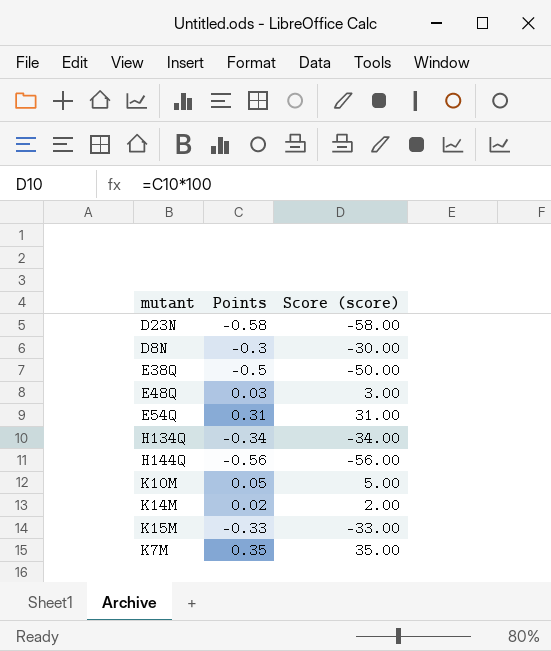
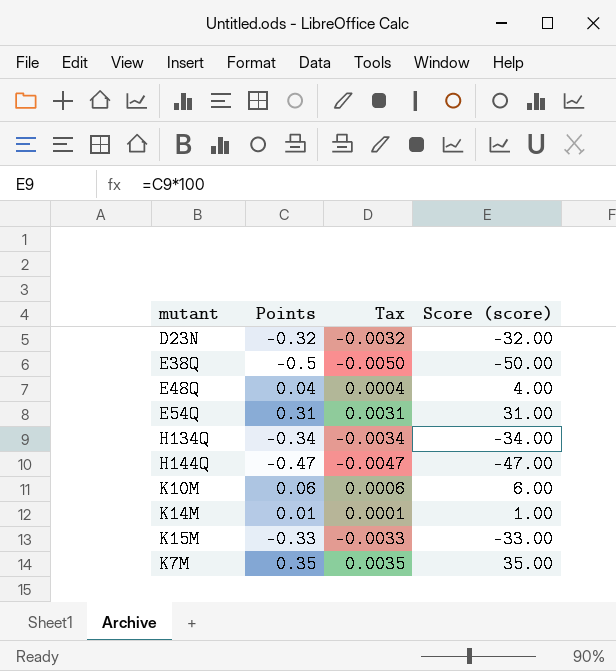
column Tax | formula: none -> [Points] * 0.01
row D8N: -0.3 | -30.00 -> none
D23N | Points: -0.58 -> -0.32
D23N | Score (score): -58.00 -> -32.00
E48Q | Points: 0.03 -> 0.04
E48Q | Score (score): 3.00 -> 4.00
H144Q | Points: -0.56 -> -0.47
H144Q | Score (score): -56.00 -> -47.00
K10M | Points: 0.05 -> 0.06
K10M | Score (score): 5.00 -> 6.00
K14M | Points: 0.02 -> 0.01
K14M | Score (score): 2.00 -> 1.00

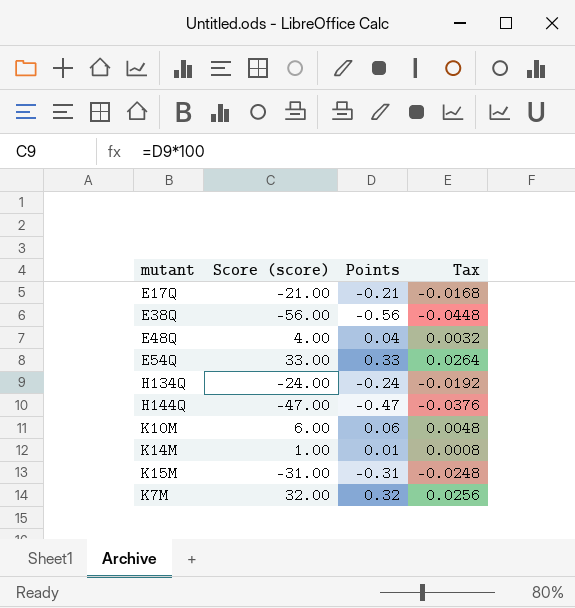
column Score (score) | position: 4 -> 2
column Tax | formula: [Points] * 0.01 -> [Points] * 0.08
row D23N: -0.32 | -0.0032 | -32.00 -> none
row E17Q: none -> -21.00 | -0.21 | -0.0168
E38Q | Score (score): -50.00 -> -56.00
E38Q | Points: -0.5 -> -0.56
E54Q | Score (score): 31.00 -> 33.00
E54Q | Points: 0.31 -> 0.33
H134Q | Score (score): -34.00 -> -24.00
H134Q | Points: -0.34 -> -0.24
K15M | Score (score): -33.00 -> -31.00
K15M | Points: -0.33 -> -0.31
K7M | Score (score): 35.00 -> 32.00
K7M | Points: 0.35 -> 0.32

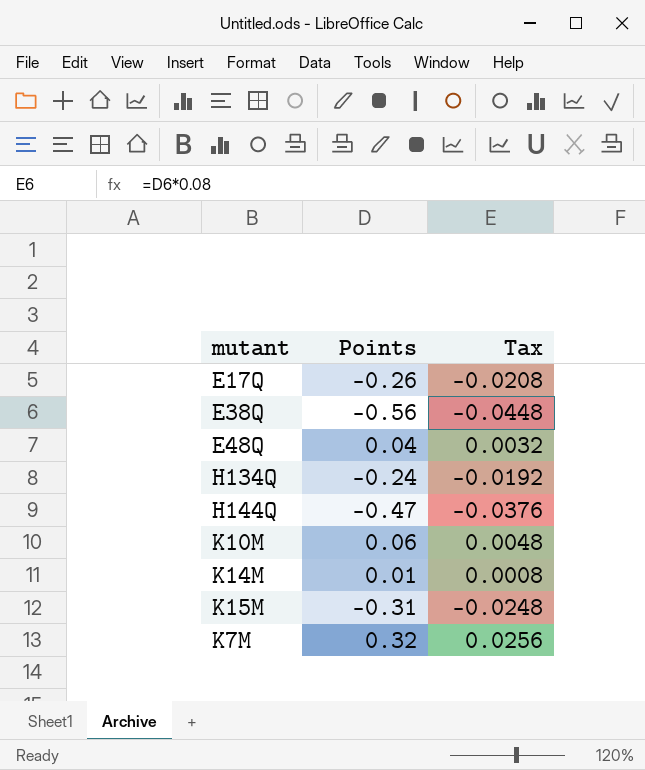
column Score (score) | formula: [Points] * 100 -> none
row E54Q: 33.00 | 0.33 | 0.0264 -> none
E17Q | Points: -0.21 -> -0.26
E17Q | Tax: -0.0168 -> -0.0208

